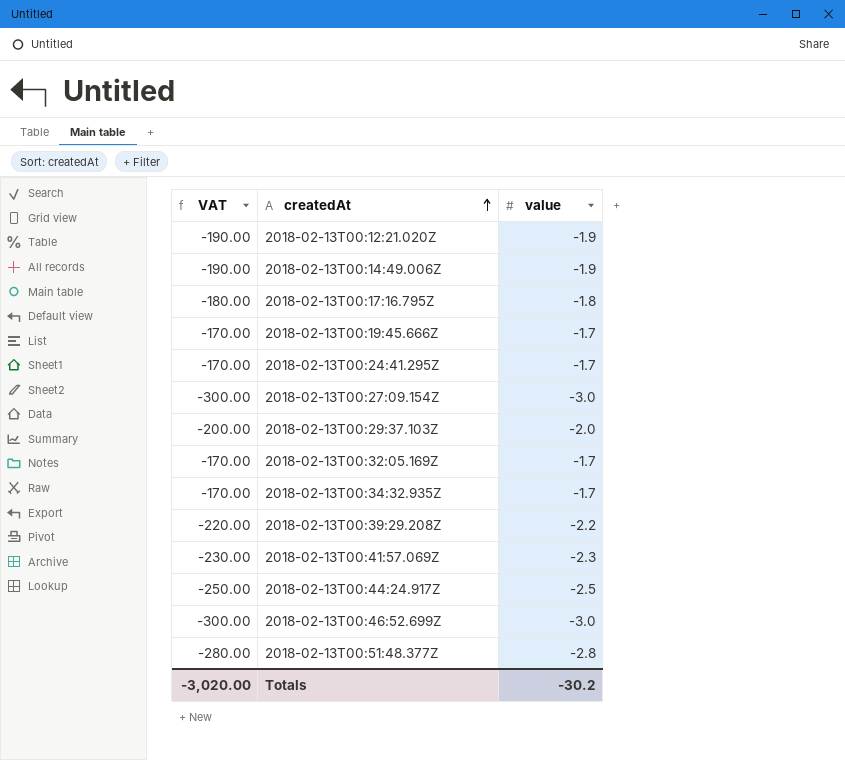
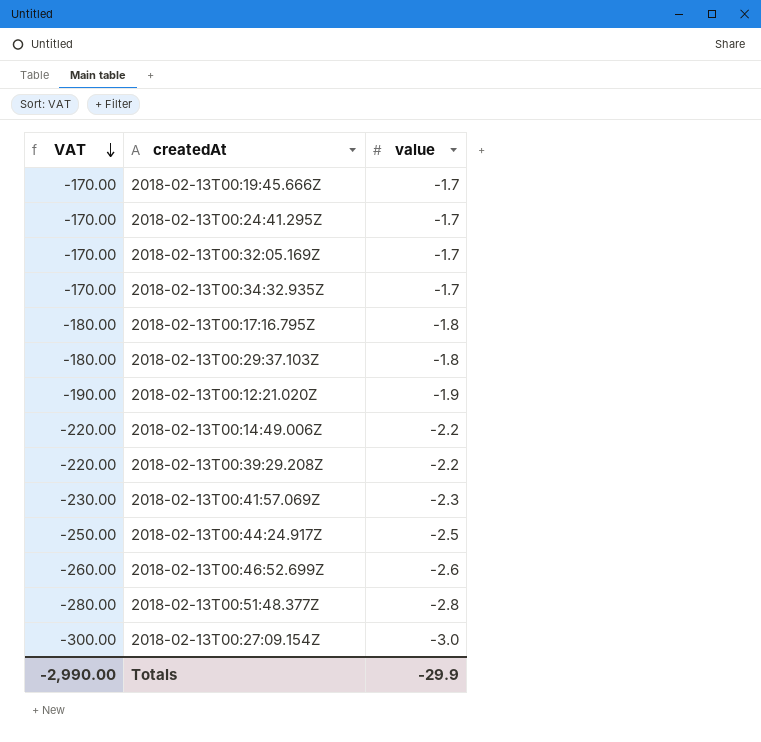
row order: createdAt ascending -> VAT descending
2018-02-13T00:29:37.103Z | VAT: -200.00 -> -180.00
2018-02-13T00:29:37.103Z | value: -2.0 -> -1.8
2018-02-13T00:14:49.006Z | VAT: -190.00 -> -220.00
2018-02-13T00:14:49.006Z | value: -1.9 -> -2.2
2018-02-13T00:46:52.699Z | VAT: -300.00 -> -260.00
2018-02-13T00:46:52.699Z | value: -3.0 -> -2.6
Totals | VAT: -3,020.00 -> -2,990.00
Totals | value: -30.2 -> -29.9

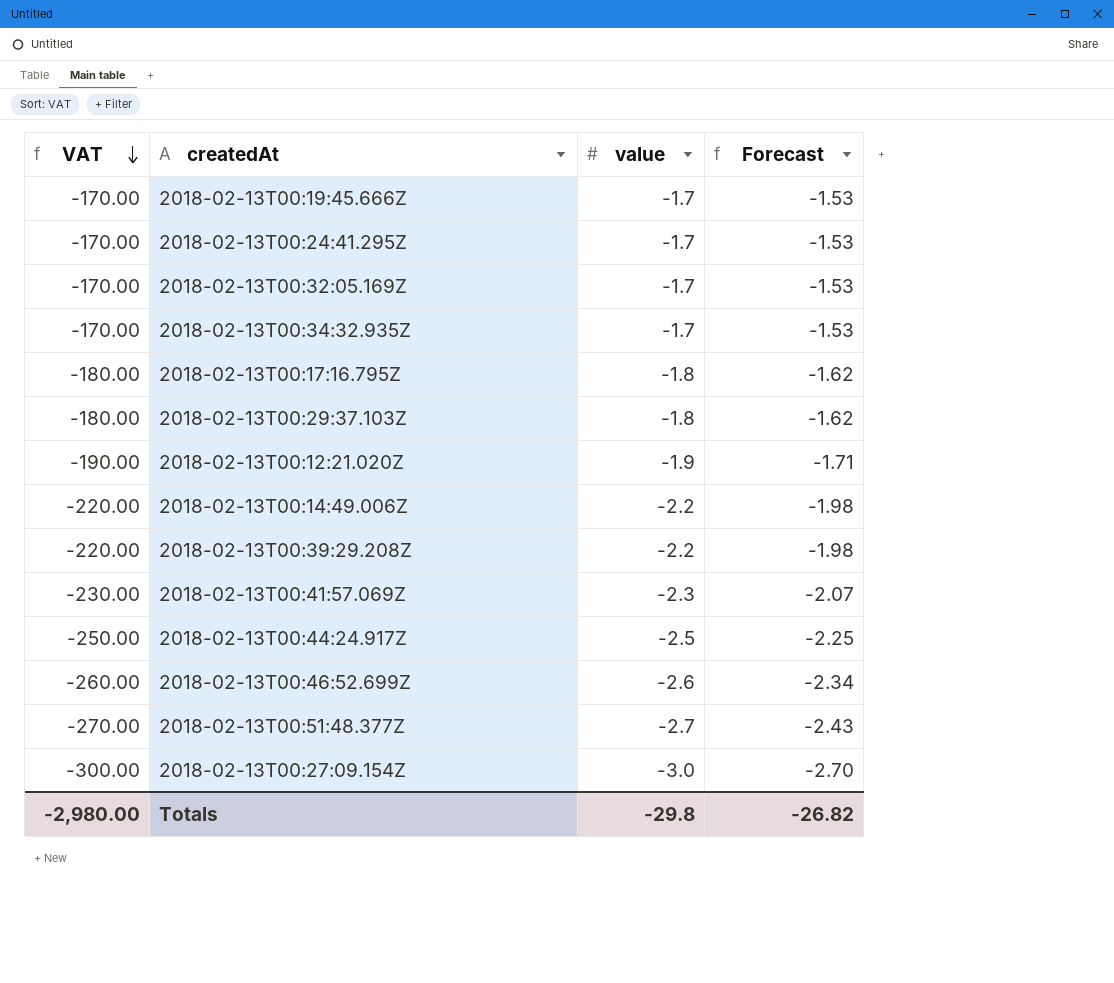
column Forecast | formula: none -> [value] * 0.9
2018-02-13T00:51:48.377Z | VAT: -280.00 -> -270.00
2018-02-13T00:51:48.377Z | value: -2.8 -> -2.7
Totals | VAT: -2,990.00 -> -2,980.00
Totals | value: -29.9 -> -29.8

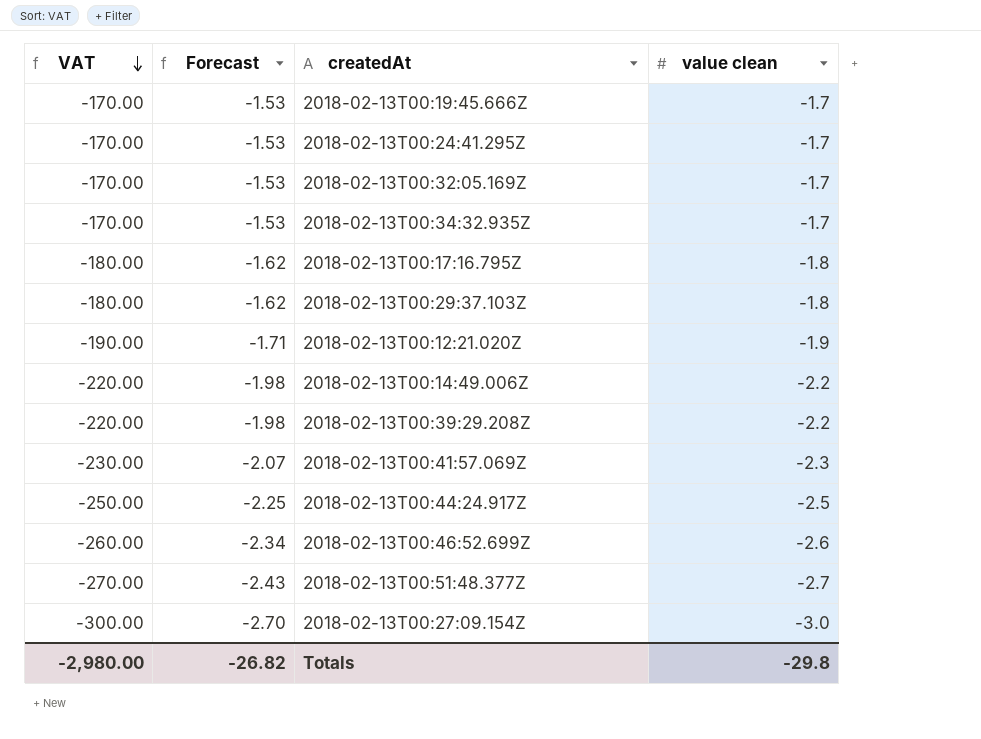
column Forecast | position: 4 -> 2
column name: value -> value clean

